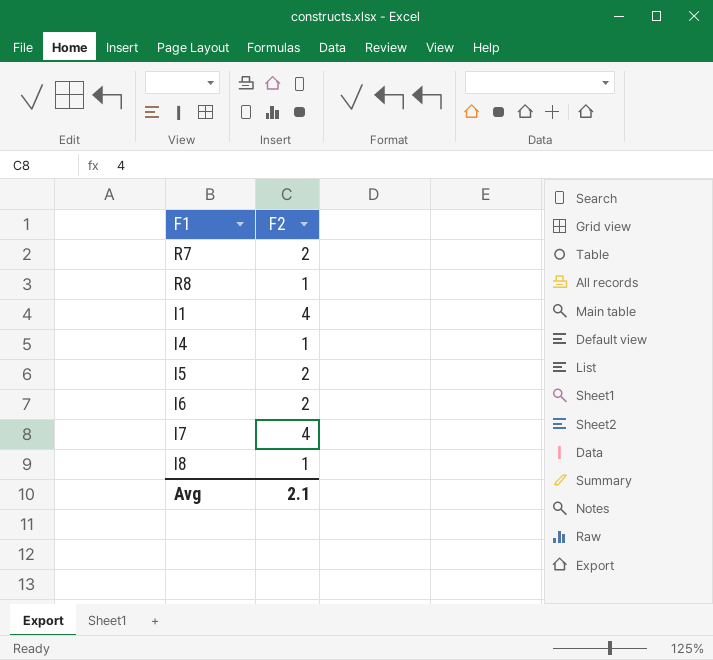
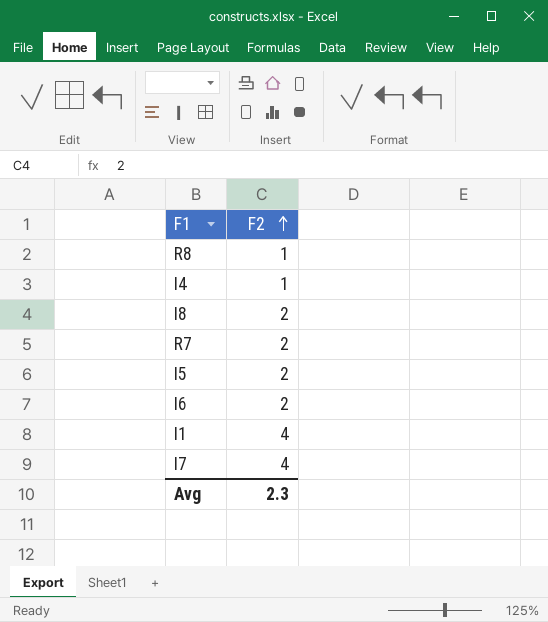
row order: none -> F2 ascending
I8 | F2: 1 -> 2
Avg | F2: 2.1 -> 2.3

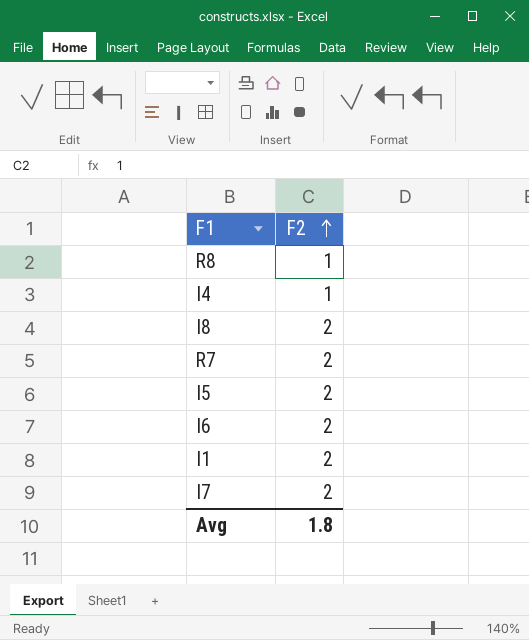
I1 | F2: 4 -> 2
I7 | F2: 4 -> 2
Avg | F2: 2.3 -> 1.8

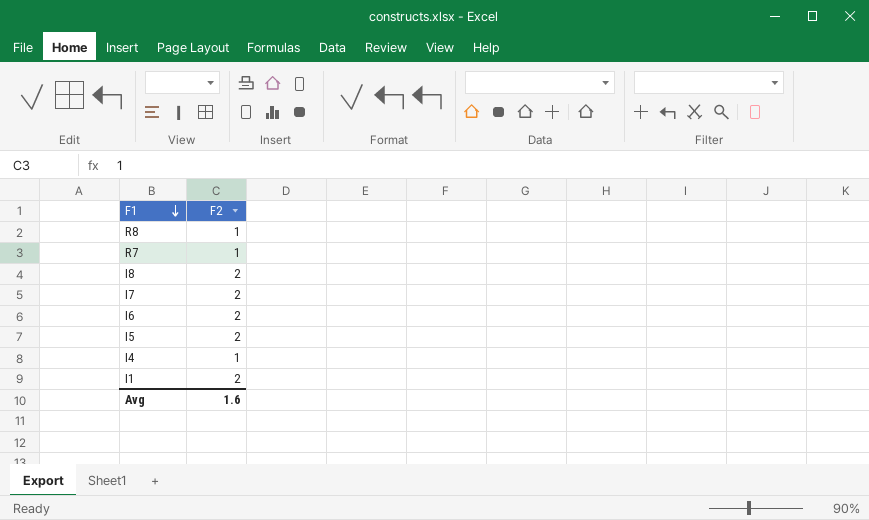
row order: F2 ascending -> F1 descending
R7 | F2: 2 -> 1
Avg | F2: 1.8 -> 1.6

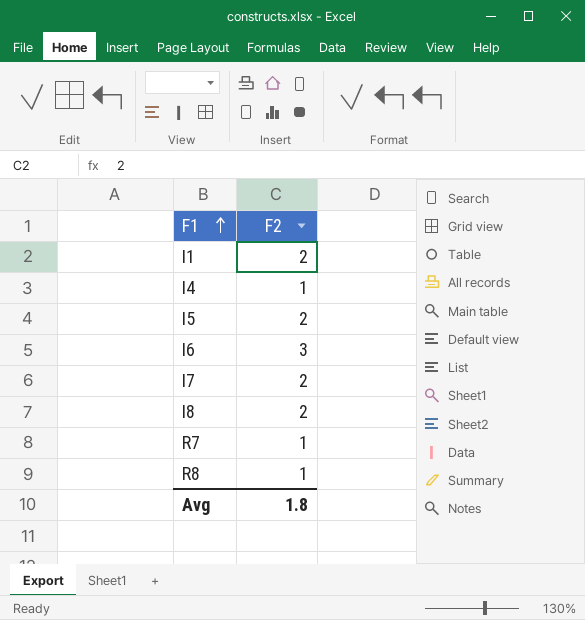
row order: F1 descending -> F1 ascending
I6 | F2: 2 -> 3
Avg | F2: 1.6 -> 1.8

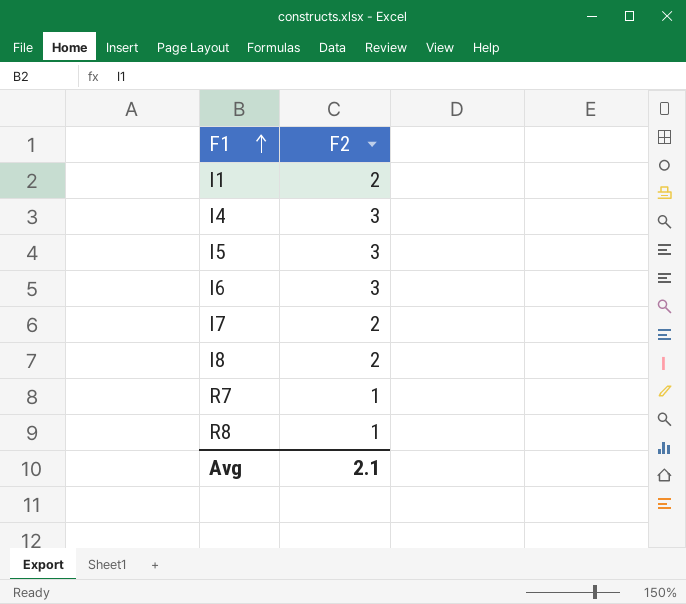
I4 | F2: 1 -> 3
I5 | F2: 2 -> 3
Avg | F2: 1.8 -> 2.1

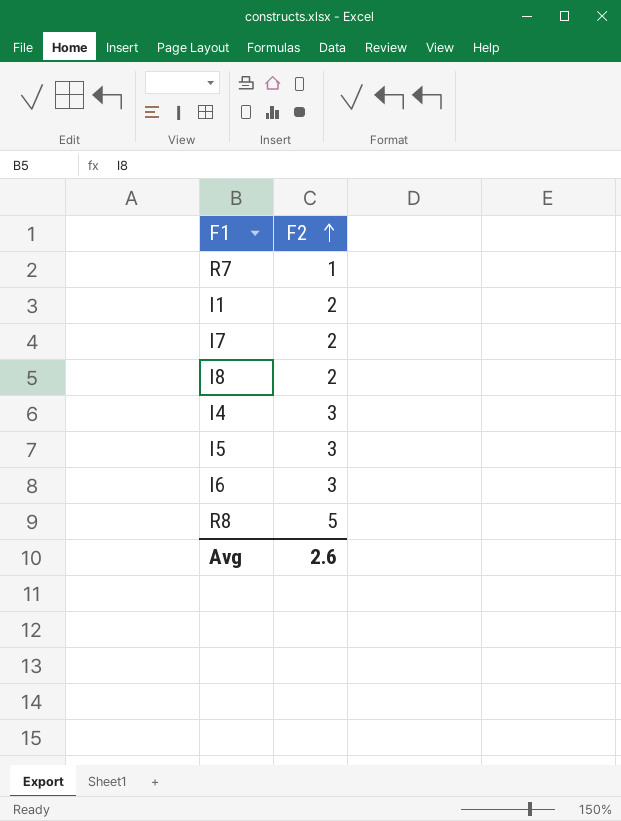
row order: F1 ascending -> F2 ascending
R8 | F2: 1 -> 5
Avg | F2: 2.1 -> 2.6

